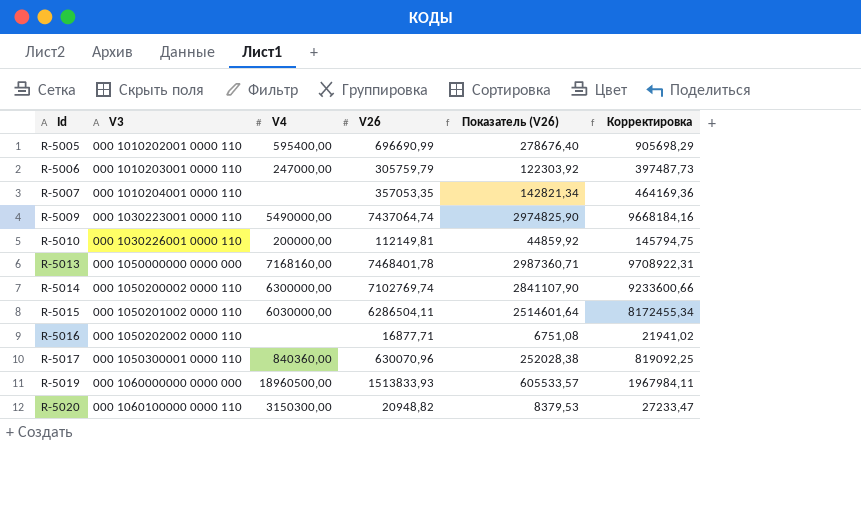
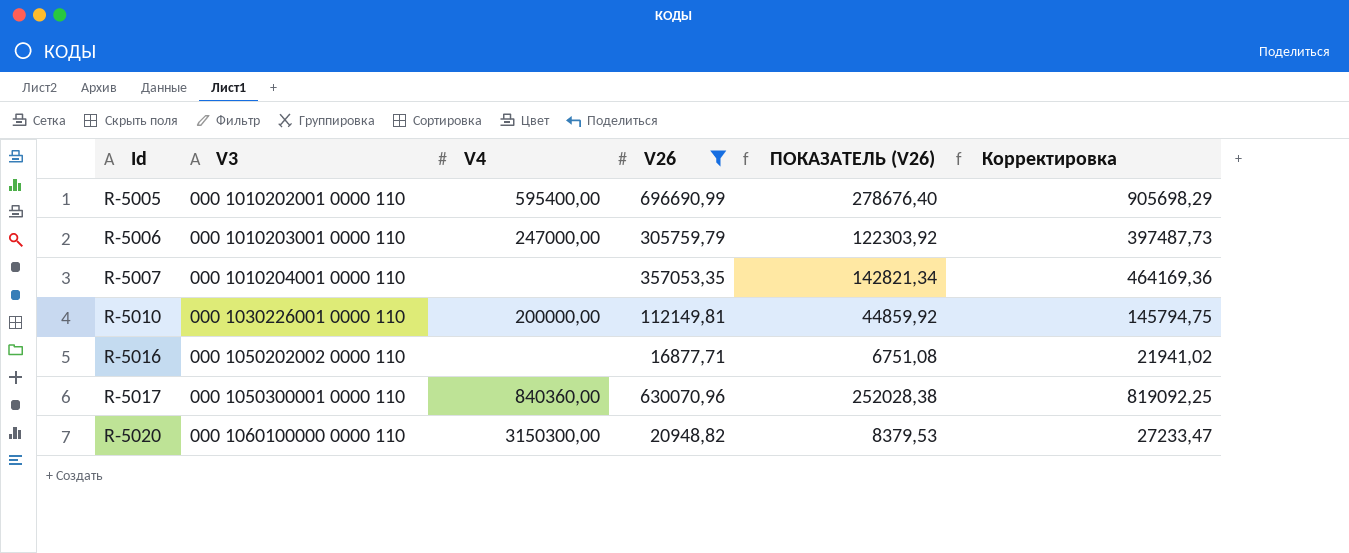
filter: none -> V26 <= 696690,99
column name: Показатель (V26) -> ПОКАЗАТЕЛЬ (V26)

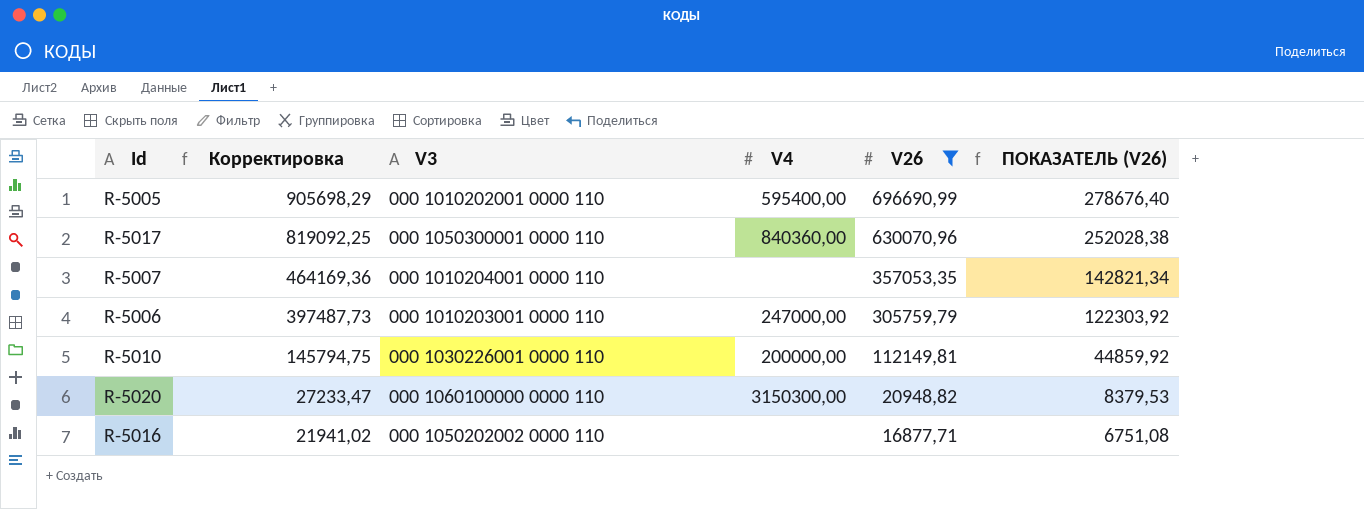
row order: Id ascending -> Корректировка descending
column Корректировка | position: 6 -> 2

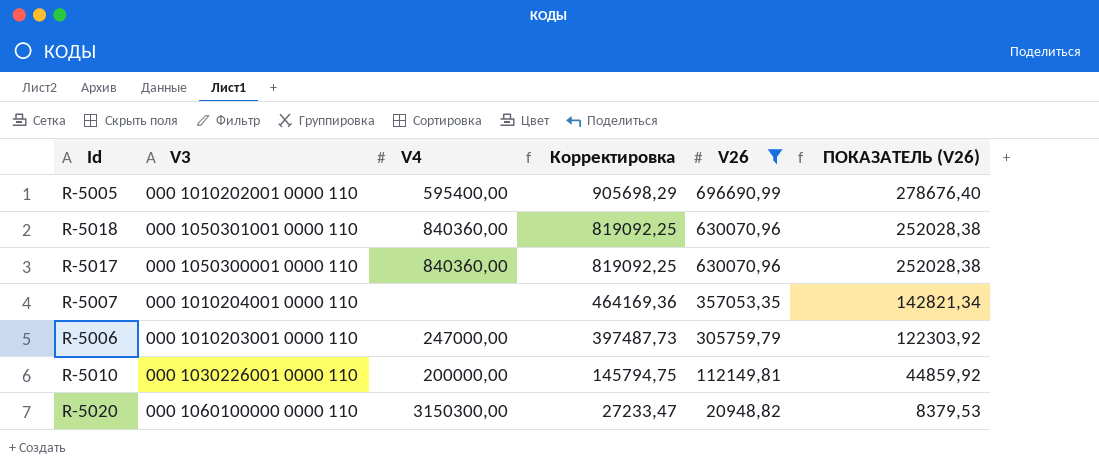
column Корректировка | position: 2 -> 4
row R-5016: 21941,02 | 000 1050202002 0000 110 | none | 16877,71 | 6751,08 -> none
row R-5018: none -> 000 1050301001 0000 110 | 840360,00 | 819092,25 | 630070,96 | 252028,38

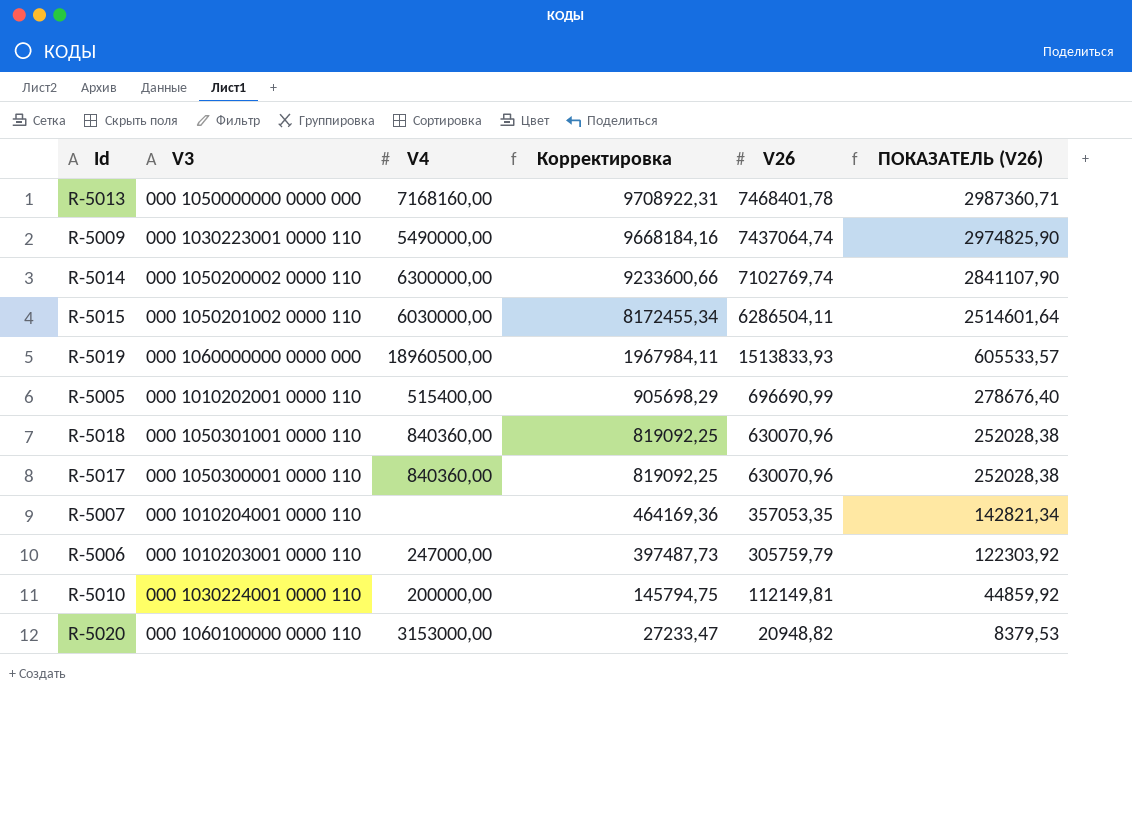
filter: V26 <= 696690,99 -> none
R-5005 | V4: 595400,00 -> 515400,00
R-5010 | V3: 000 1030226001 0000 110 -> 000 1030224001 0000 110
R-5020 | V4: 3150300,00 -> 3153000,00

